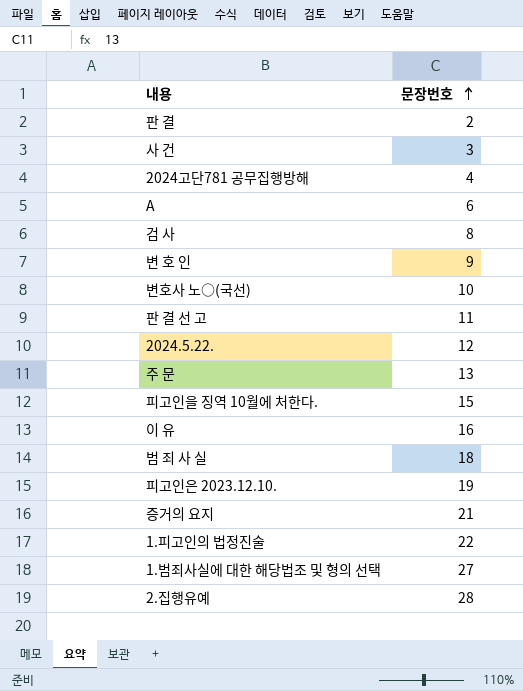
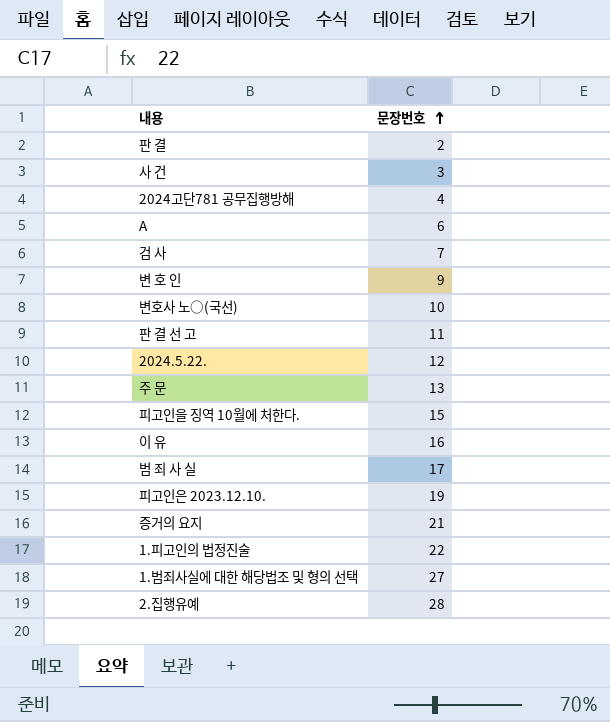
검 사 | 문장번호: 8 -> 7
범 죄 사 실 | 문장번호: 18 -> 17

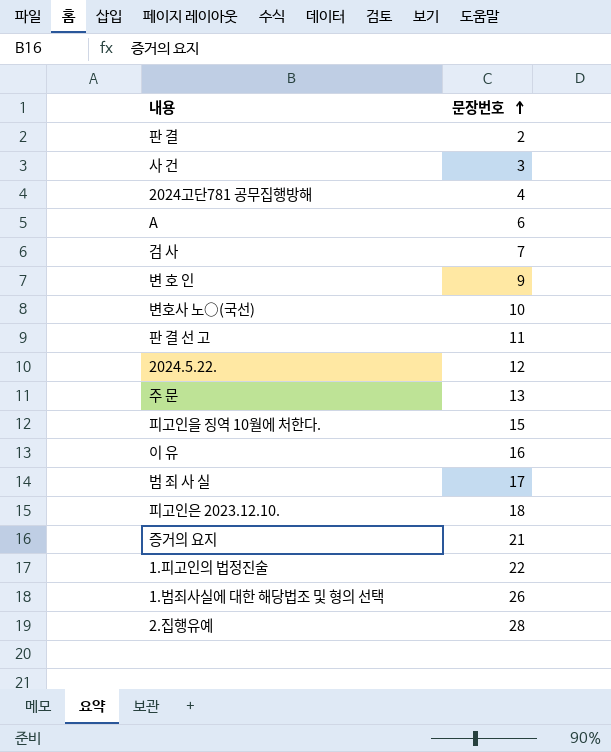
피고인은 2023.12.10. | 문장번호: 19 -> 18
1.범죄사실에 대한 해당법조 및 형의 선택 | 문장번호: 27 -> 26

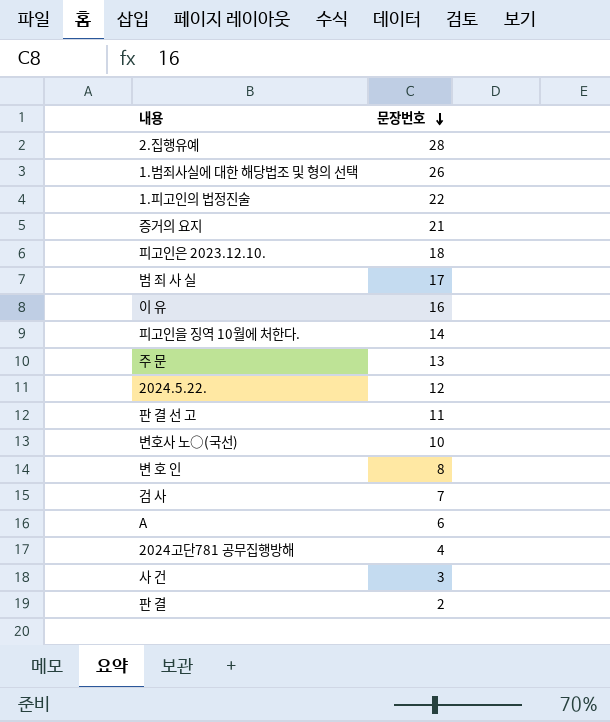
row order: 문장번호 ascending -> 문장번호 descending
피고인을 징역 10월에 처한다. | 문장번호: 15 -> 14
변 호 인 | 문장번호: 9 -> 8

